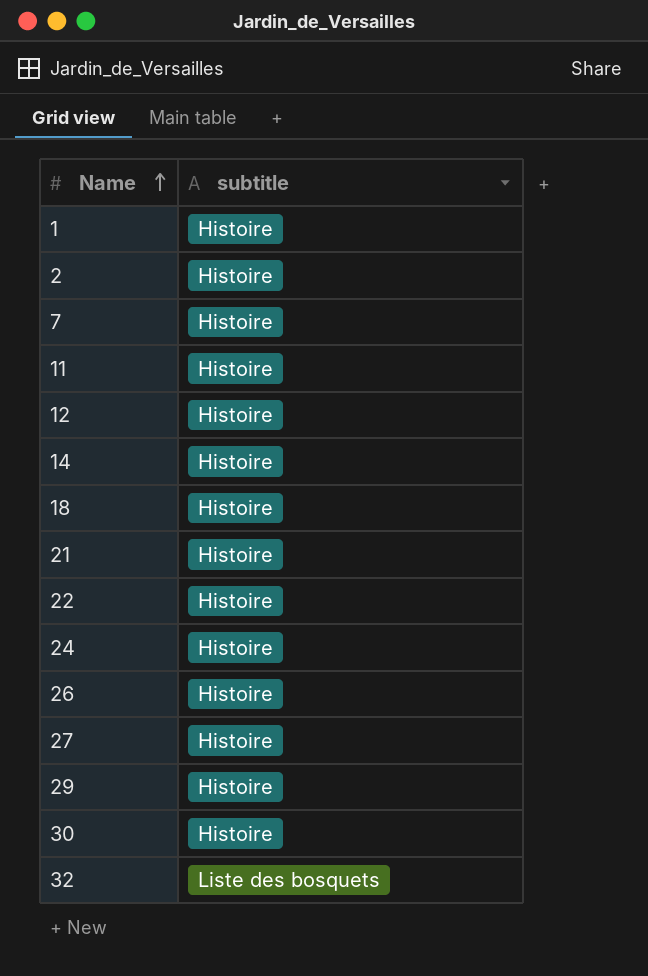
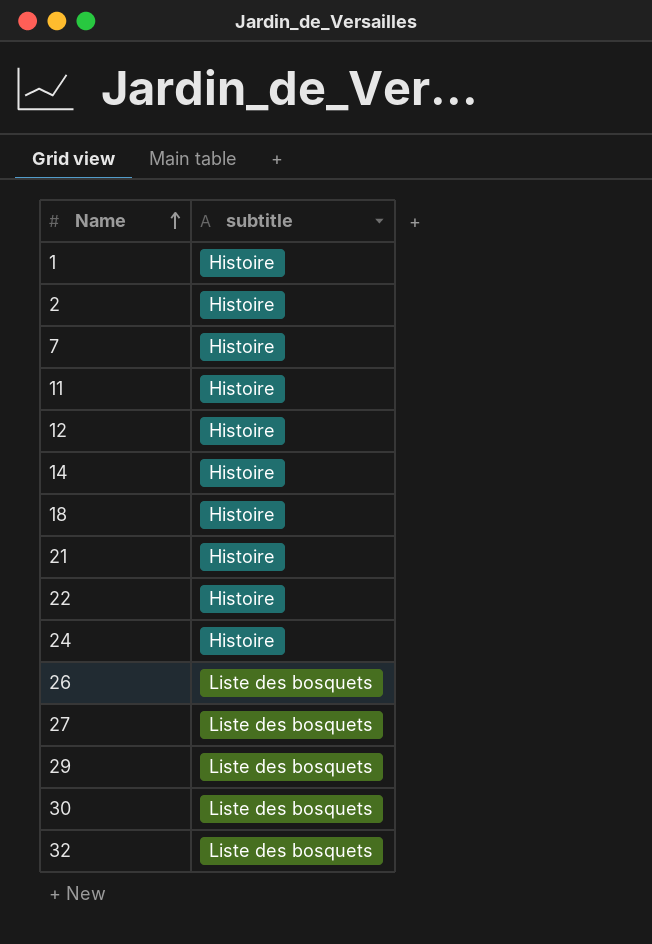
26 | subtitle: Histoire -> Liste des bosquets
27 | subtitle: Histoire -> Liste des bosquets
29 | subtitle: Histoire -> Liste des bosquets
30 | subtitle: Histoire -> Liste des bosquets

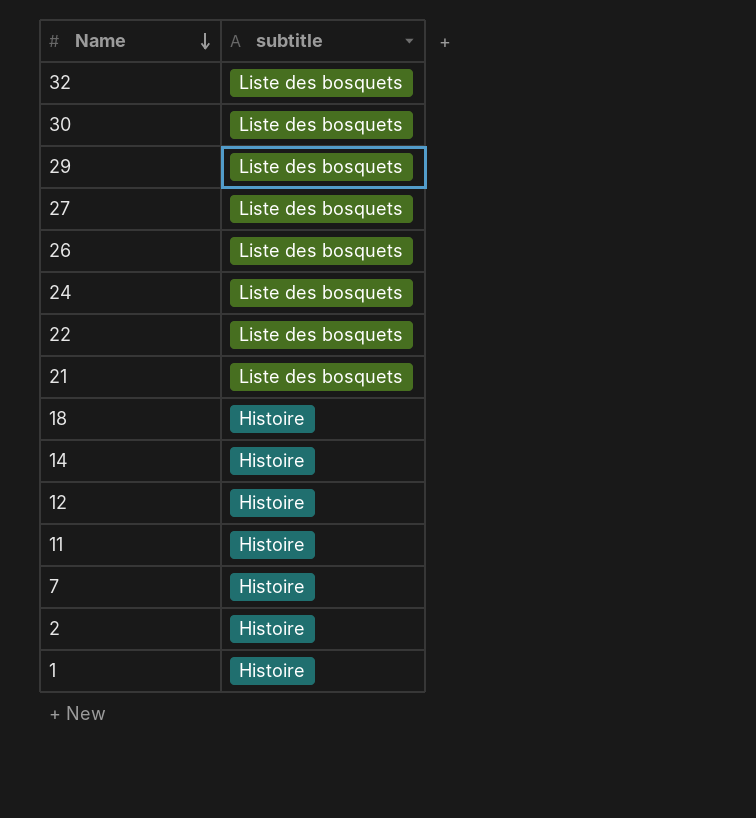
row order: Name ascending -> Name descending
24 | subtitle: Histoire -> Liste des bosquets
22 | subtitle: Histoire -> Liste des bosquets
21 | subtitle: Histoire -> Liste des bosquets

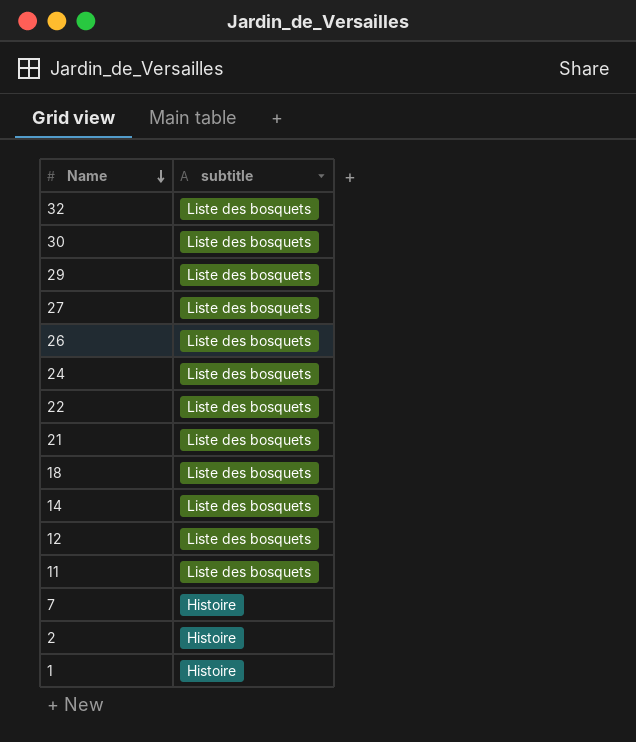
18 | subtitle: Histoire -> Liste des bosquets
14 | subtitle: Histoire -> Liste des bosquets
12 | subtitle: Histoire -> Liste des bosquets
11 | subtitle: Histoire -> Liste des bosquets

